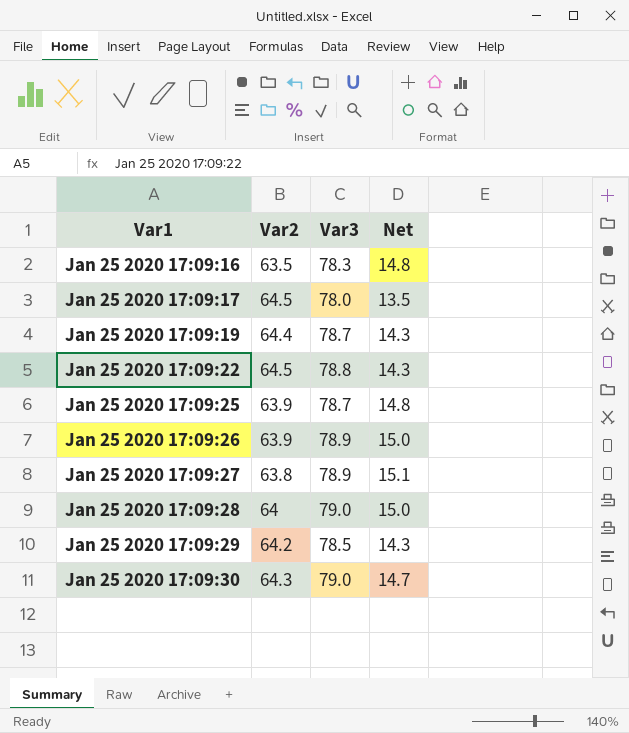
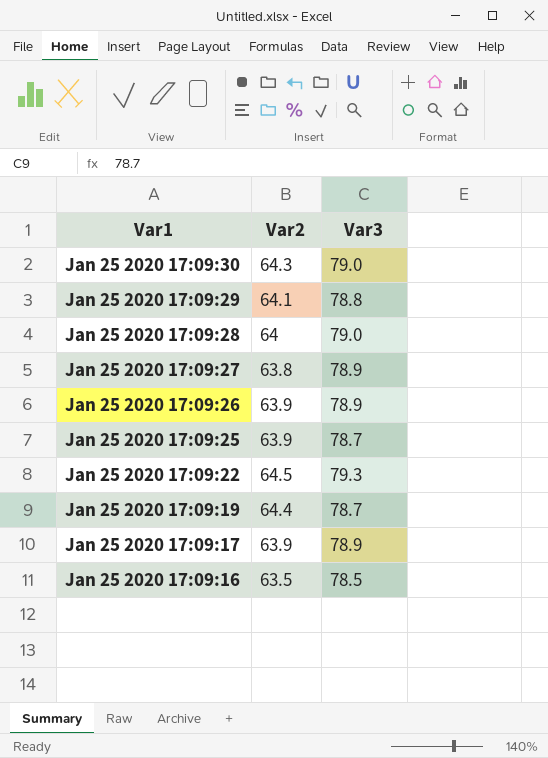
row order: Var1 ascending -> Var1 descending
column Net | formula: [Var3] - [Var2] -> none
Jan 25 2020 17:09:29 | Var2: 64.2 -> 64.1
Jan 25 2020 17:09:29 | Var3: 78.5 -> 78.8
Jan 25 2020 17:09:22 | Var3: 78.8 -> 79.3
Jan 25 2020 17:09:17 | Var2: 64.5 -> 63.9
Jan 25 2020 17:09:17 | Var3: 78.0 -> 78.9
Jan 25 2020 17:09:16 | Var3: 78.3 -> 78.5

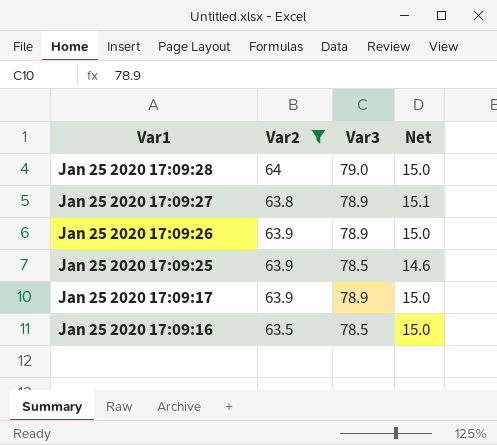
filter: none -> Var2 <= 64
column Net | formula: none -> [Var3] - [Var2]
Jan 25 2020 17:09:25 | Var3: 78.7 -> 78.5

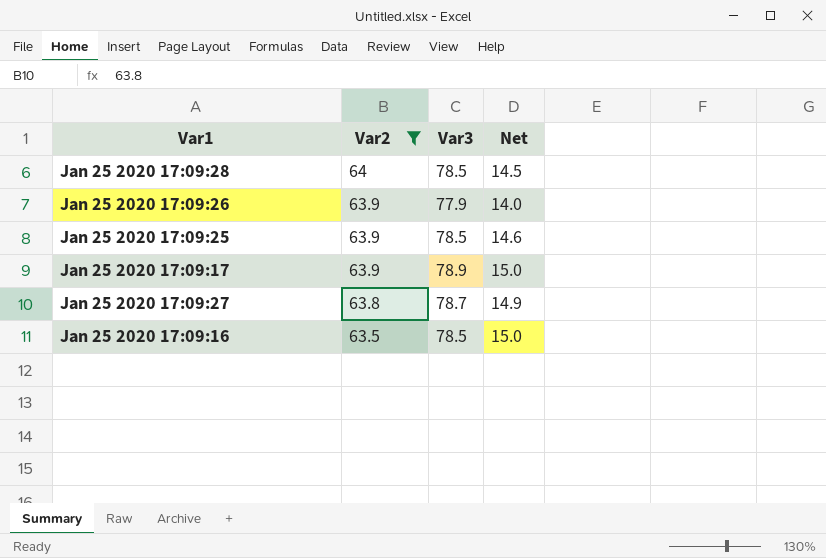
row order: Var1 descending -> Var2 descending
Jan 25 2020 17:09:28 | Var3: 79.0 -> 78.5
Jan 25 2020 17:09:28 | Net: 15.0 -> 14.5
Jan 25 2020 17:09:26 | Var3: 78.9 -> 77.9
Jan 25 2020 17:09:26 | Net: 15.0 -> 14.0
Jan 25 2020 17:09:27 | Var3: 78.9 -> 78.7
Jan 25 2020 17:09:27 | Net: 15.1 -> 14.9

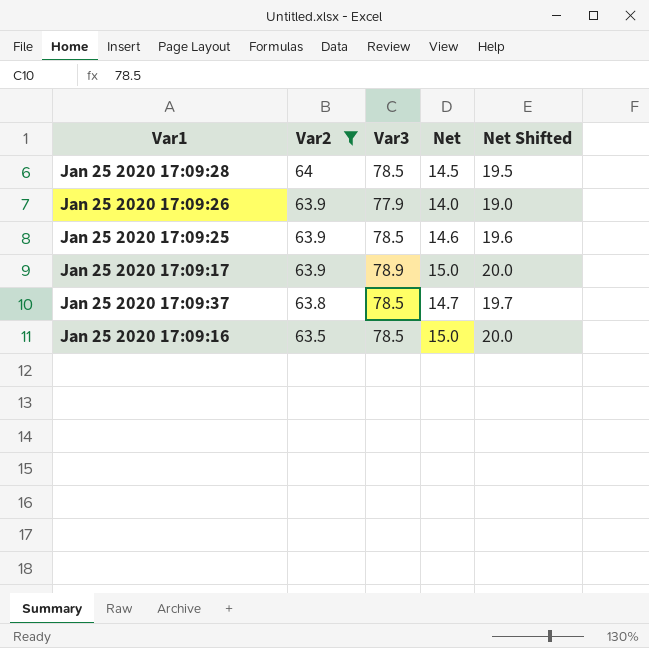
column Net Shifted | formula: none -> [Net] + 5
row Jan 25 2020 17:09:27: 63.8 | 78.7 | 14.9 -> none
row Jan 25 2020 17:09:37: none -> 63.8 | 78.5 | 14.7 | 19.7

